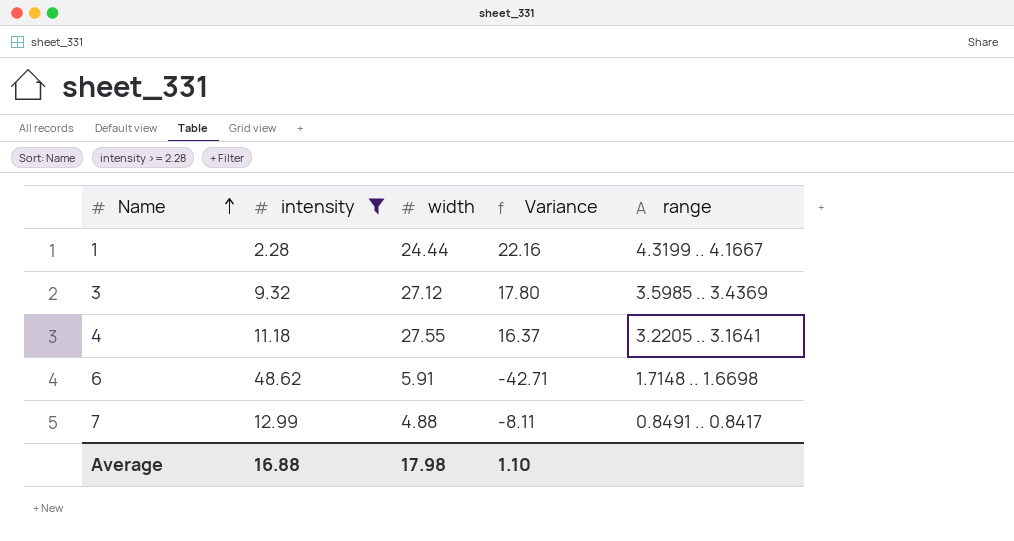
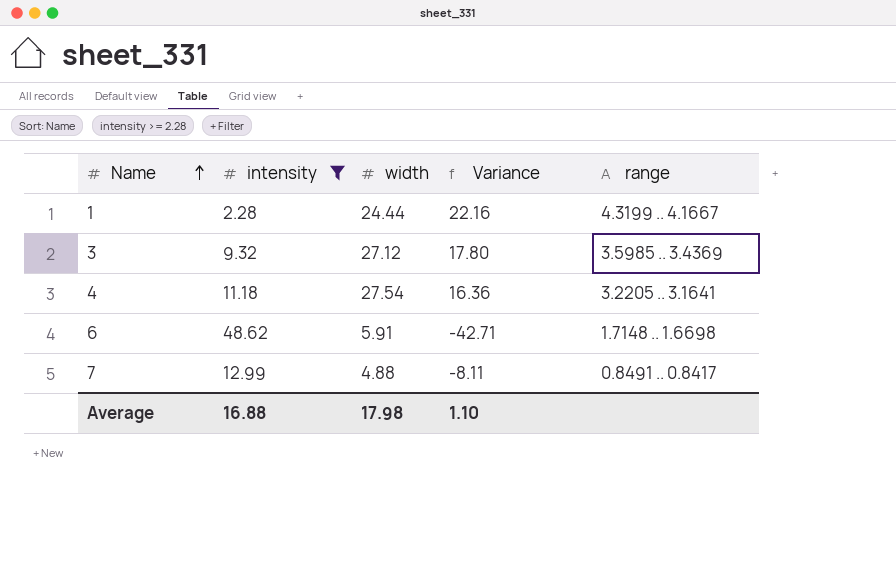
4 | width: 27.55 -> 27.54
4 | Variance: 16.37 -> 16.36

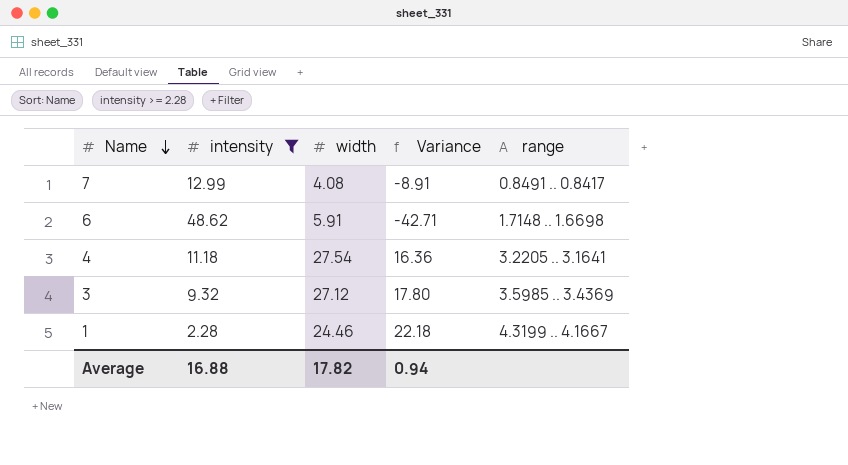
row order: Name ascending -> Name descending
7 | width: 4.88 -> 4.08
7 | Variance: -8.11 -> -8.91
1 | width: 24.44 -> 24.46
1 | Variance: 22.16 -> 22.18
Average | width: 17.98 -> 17.82
Average | Variance: 1.10 -> 0.94

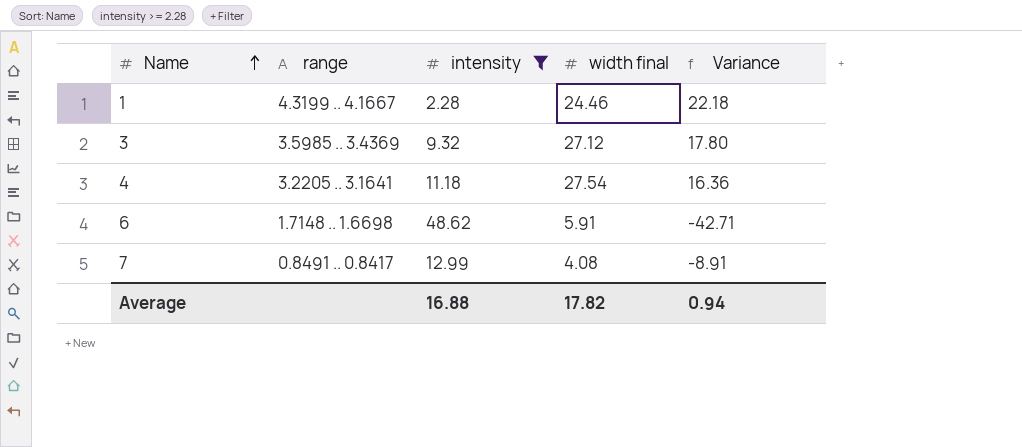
row order: Name descending -> Name ascending
column range | position: 5 -> 2
column name: width -> width final

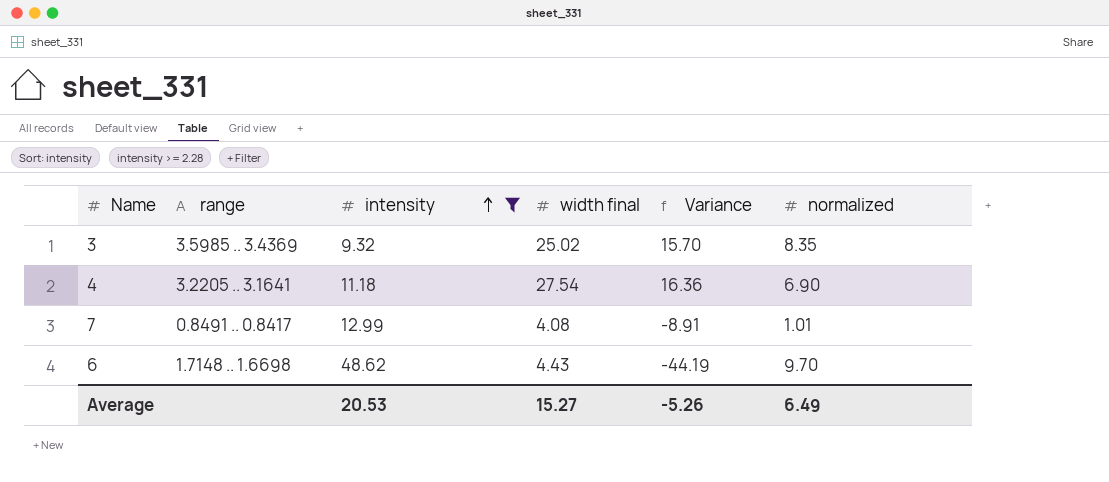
row order: Name ascending -> intensity ascending
column normalized | position: none -> 6
row 1: 4.3199 .. 4.1667 | 2.28 | 24.46 | 22.18 -> none
3 | width final: 27.12 -> 25.02
3 | Variance: 17.80 -> 15.70
6 | width final: 5.91 -> 4.43
6 | Variance: -42.71 -> -44.19
Average | intensity: 16.88 -> 20.53
Average | width final: 17.82 -> 15.27
Average | Variance: 0.94 -> -5.26

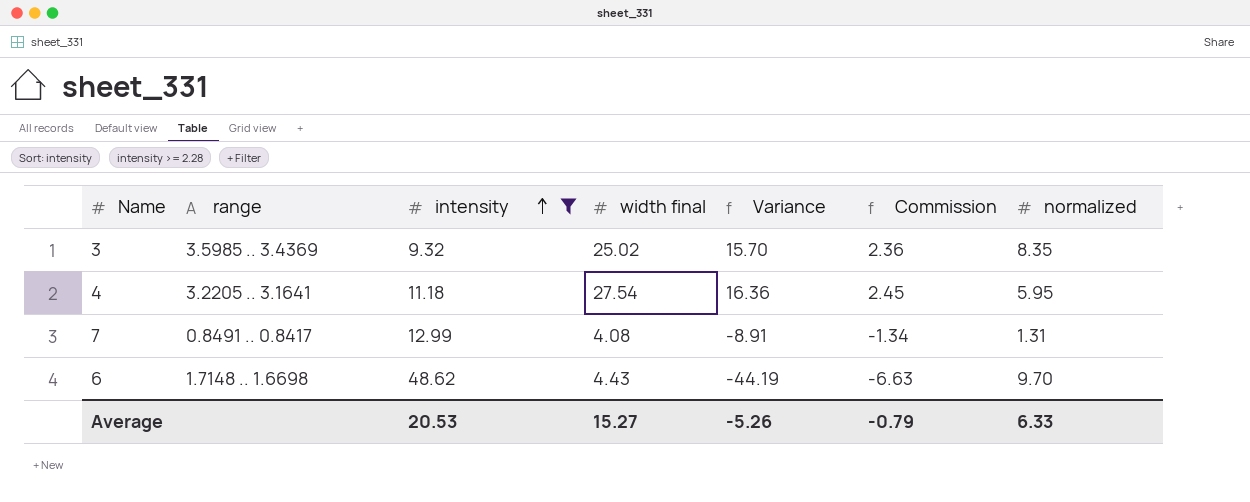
column Commission | formula: none -> [Variance] * 0.15
4 | normalized: 6.90 -> 5.95
7 | normalized: 1.01 -> 1.31
Average | normalized: 6.49 -> 6.33

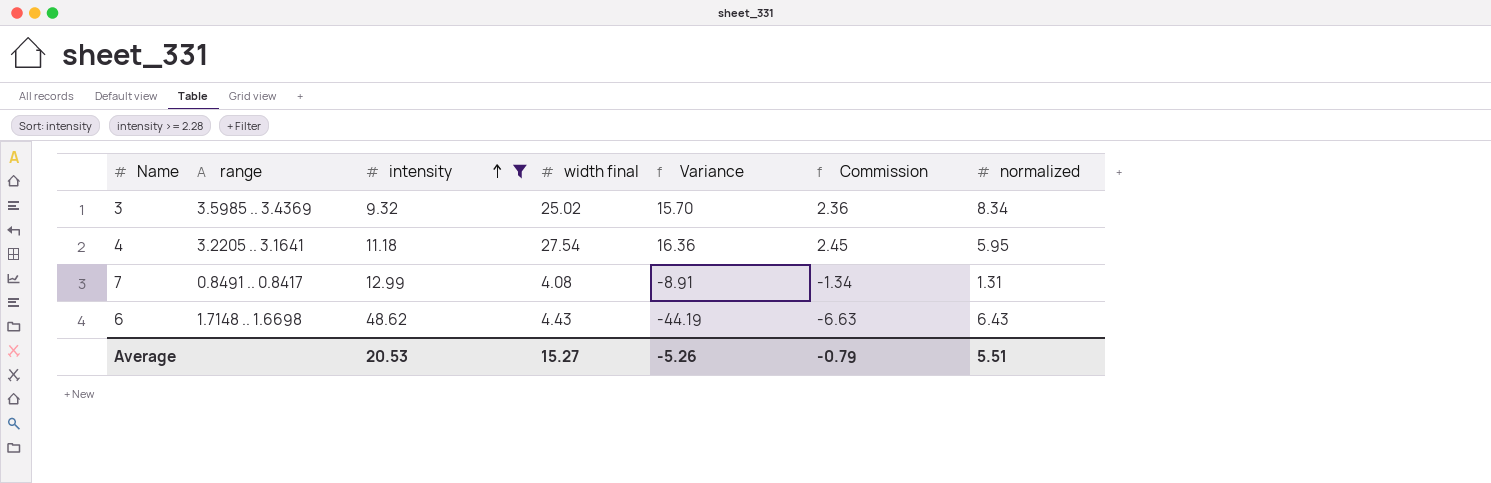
3 | normalized: 8.35 -> 8.34
6 | normalized: 9.70 -> 6.43
Average | normalized: 6.33 -> 5.51

